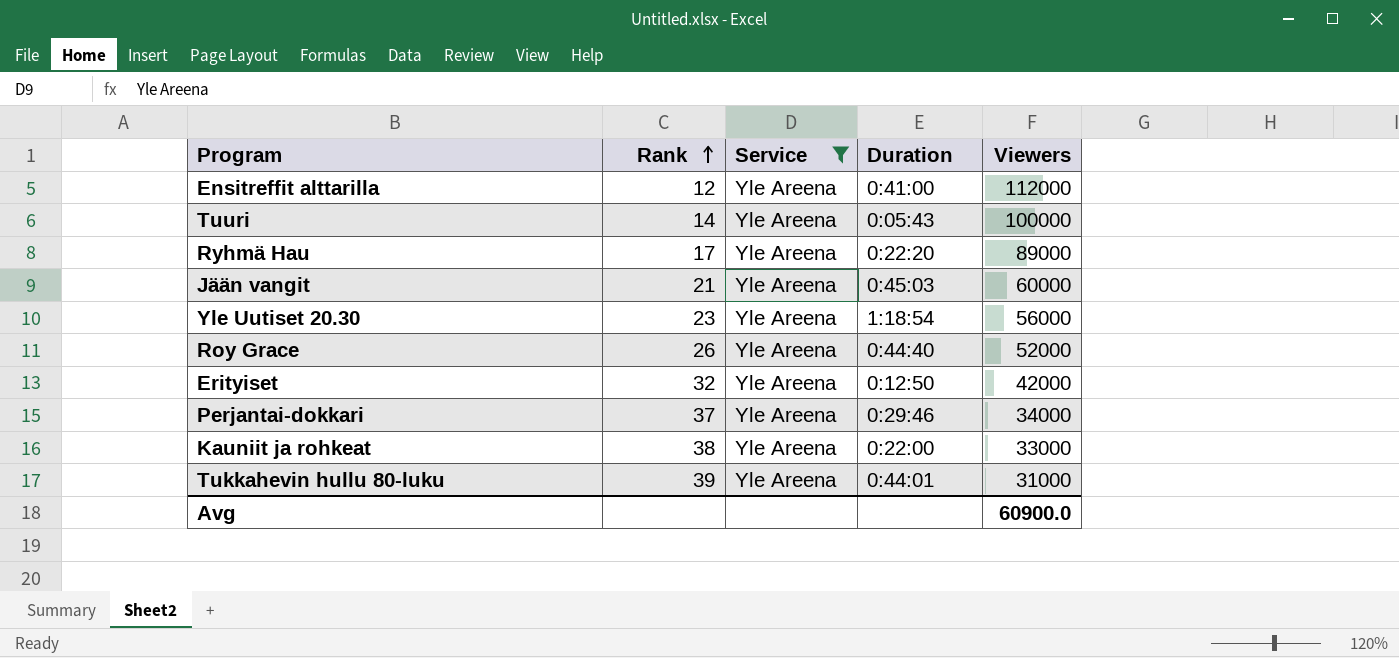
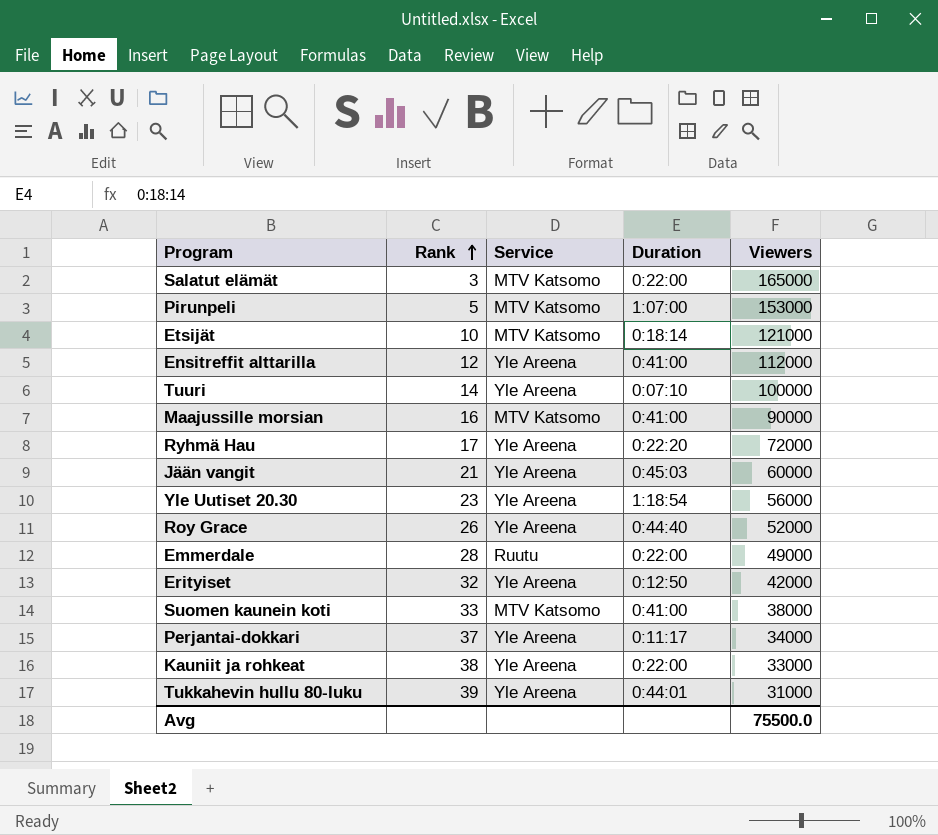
filter: Service = Yle Areena -> none
Tuuri | Duration: 0:05:43 -> 0:07:10
Ryhmä Hau | Viewers: 89000 -> 72000
Perjantai-dokkari | Duration: 0:29:46 -> 0:11:17
Avg | Viewers: 60900.0 -> 75500.0

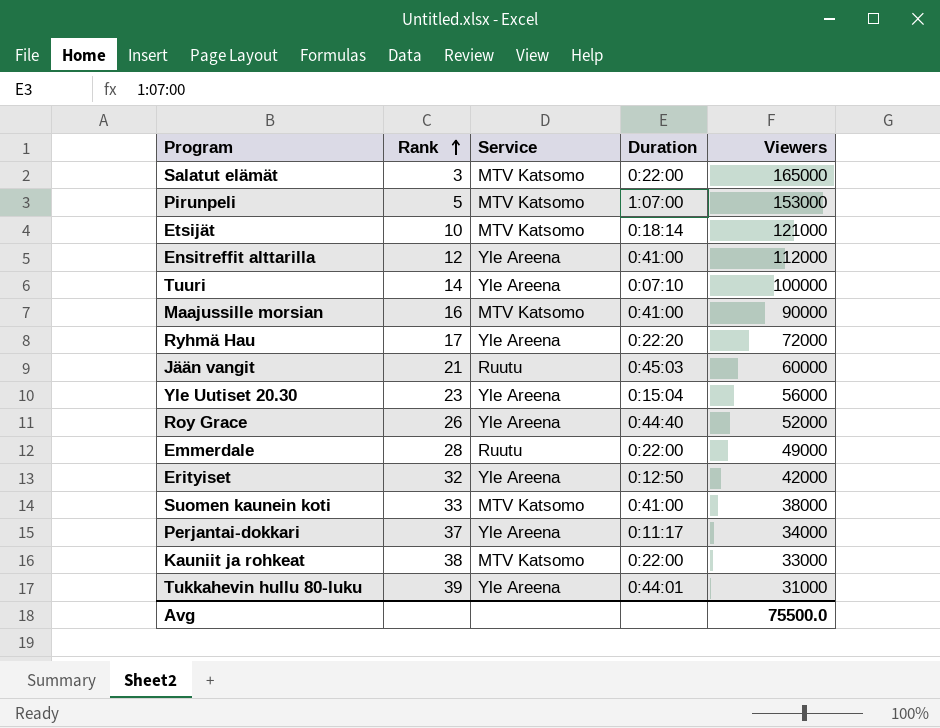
Jään vangit | Service: Yle Areena -> Ruutu
Yle Uutiset 20.30 | Duration: 1:18:54 -> 0:15:04
Kauniit ja rohkeat | Service: Yle Areena -> MTV Katsomo

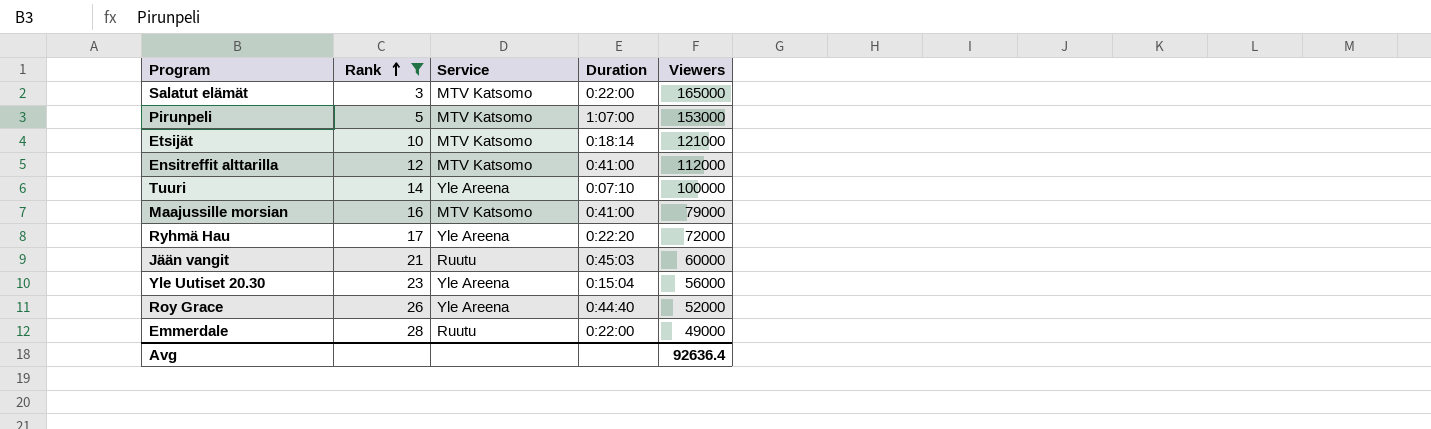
filter: none -> Rank <= 28
Ensitreffit alttarilla | Service: Yle Areena -> MTV Katsomo
Maajussille morsian | Viewers: 90000 -> 79000
Avg | Viewers: 75500.0 -> 92636.4

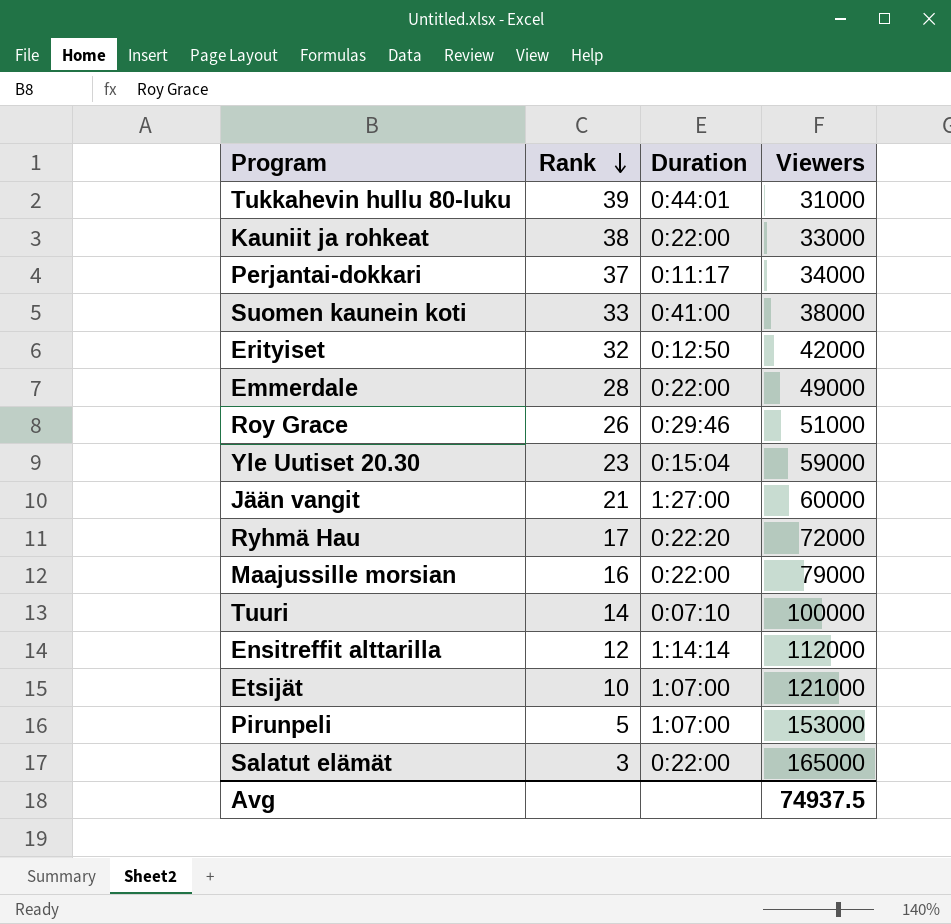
filter: Rank <= 28 -> none
row order: Rank ascending -> Rank descending
column Service | position: 3 -> none
Roy Grace | Duration: 0:44:40 -> 0:29:46
Roy Grace | Viewers: 52000 -> 51000
Yle Uutiset 20.30 | Viewers: 56000 -> 59000
Jään vangit | Duration: 0:45:03 -> 1:27:00
Maajussille morsian | Duration: 0:41:00 -> 0:22:00
Ensitreffit alttarilla | Duration: 0:41:00 -> 1:14:14
Etsijät | Duration: 0:18:14 -> 1:07:00
Avg | Viewers: 92636.4 -> 74937.5

